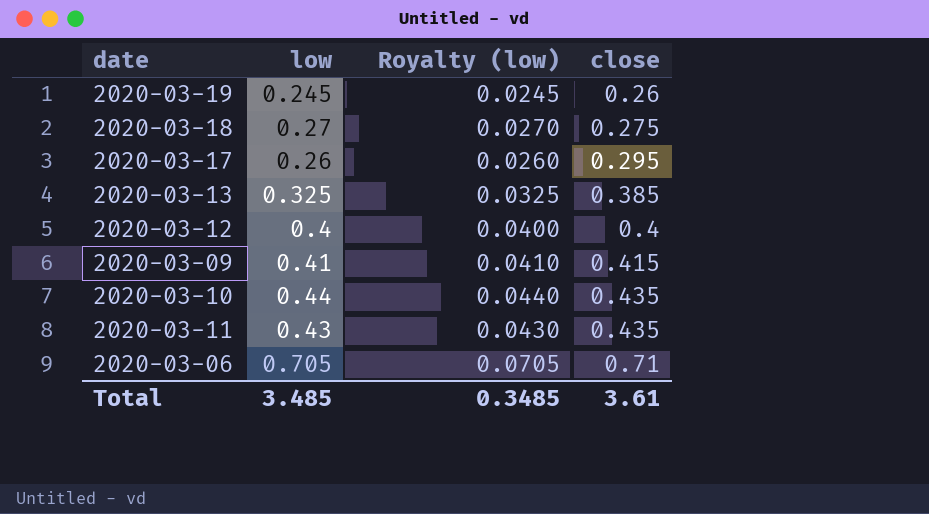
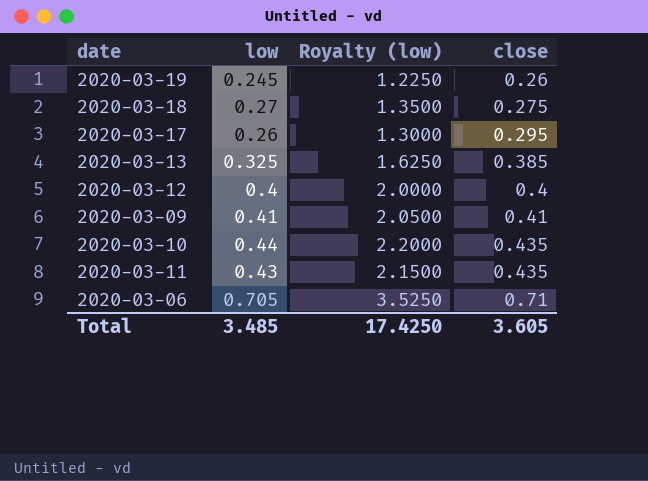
column Royalty (low) | formula: [low] * 0.1 -> [low] * 5
2020-03-09 | close: 0.415 -> 0.41
Total | Royalty (low): 0.3485 -> 17.4250
Total | close: 3.61 -> 3.605

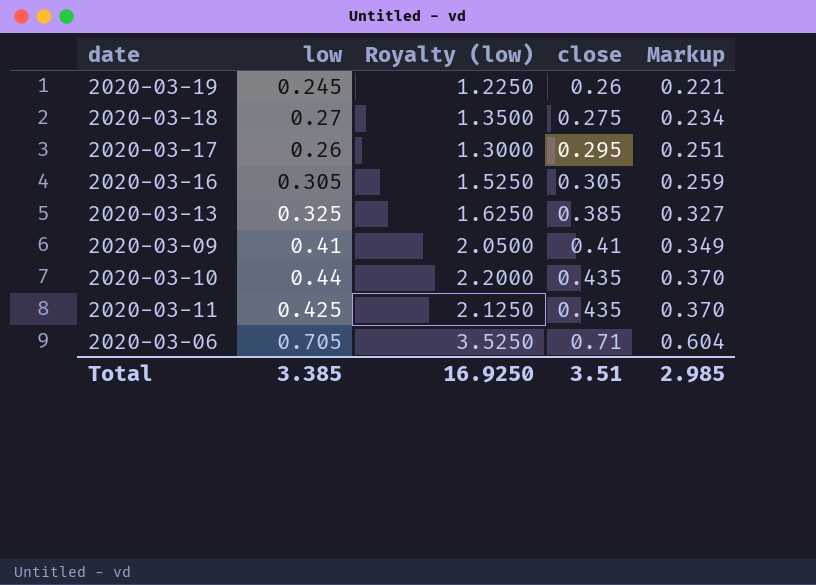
column Markup | formula: none -> [close] * 0.85
row 2020-03-12: 0.4 | 2.0000 | 0.4 -> none
row 2020-03-16: none -> 0.305 | 1.5250 | 0.305 | 0.259
2020-03-11 | low: 0.43 -> 0.425
2020-03-11 | Royalty (low): 2.1500 -> 2.1250
Total | low: 3.485 -> 3.385
Total | Royalty (low): 17.4250 -> 16.9250
Total | close: 3.605 -> 3.51

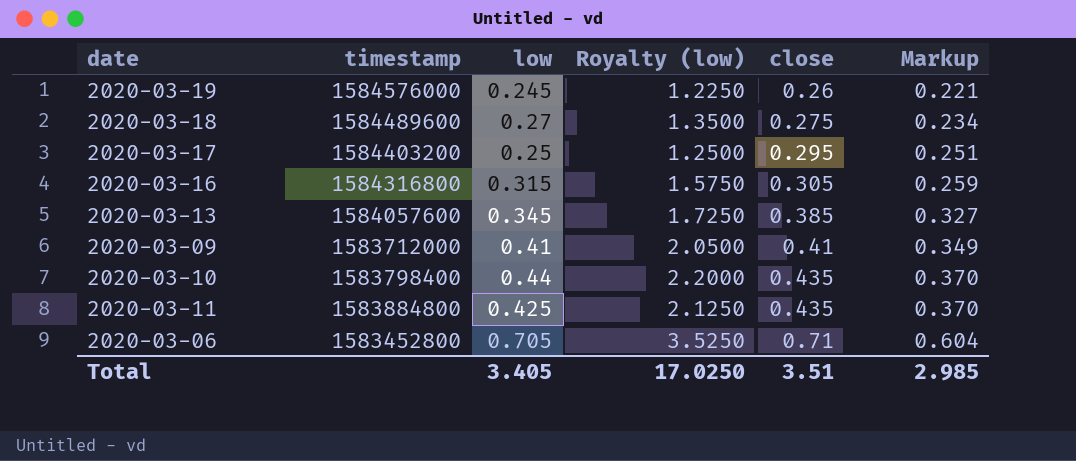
column timestamp | position: none -> 2
2020-03-17 | low: 0.26 -> 0.25
2020-03-17 | Royalty (low): 1.3000 -> 1.2500
2020-03-16 | low: 0.305 -> 0.315
2020-03-16 | Royalty (low): 1.5250 -> 1.5750
2020-03-13 | low: 0.325 -> 0.345
2020-03-13 | Royalty (low): 1.6250 -> 1.7250
Total | low: 3.385 -> 3.405
Total | Royalty (low): 16.9250 -> 17.0250

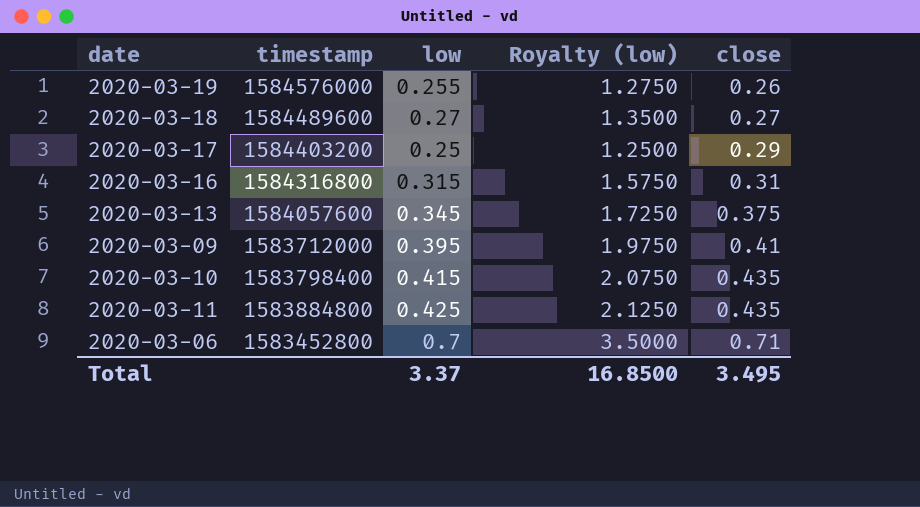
column Markup | formula: [close] * 0.85 -> none
2020-03-19 | low: 0.245 -> 0.255
2020-03-19 | Royalty (low): 1.2250 -> 1.2750
2020-03-18 | close: 0.275 -> 0.27
2020-03-17 | close: 0.295 -> 0.29
2020-03-16 | close: 0.305 -> 0.31
2020-03-13 | close: 0.385 -> 0.375
2020-03-09 | low: 0.41 -> 0.395
2020-03-09 | Royalty (low): 2.0500 -> 1.9750
2020-03-10 | low: 0.44 -> 0.415
2020-03-10 | Royalty (low): 2.2000 -> 2.0750
2020-03-06 | low: 0.705 -> 0.7
2020-03-06 | Royalty (low): 3.5250 -> 3.5000
Total | low: 3.405 -> 3.37
Total | Royalty (low): 17.0250 -> 16.8500
Total | close: 3.51 -> 3.495

